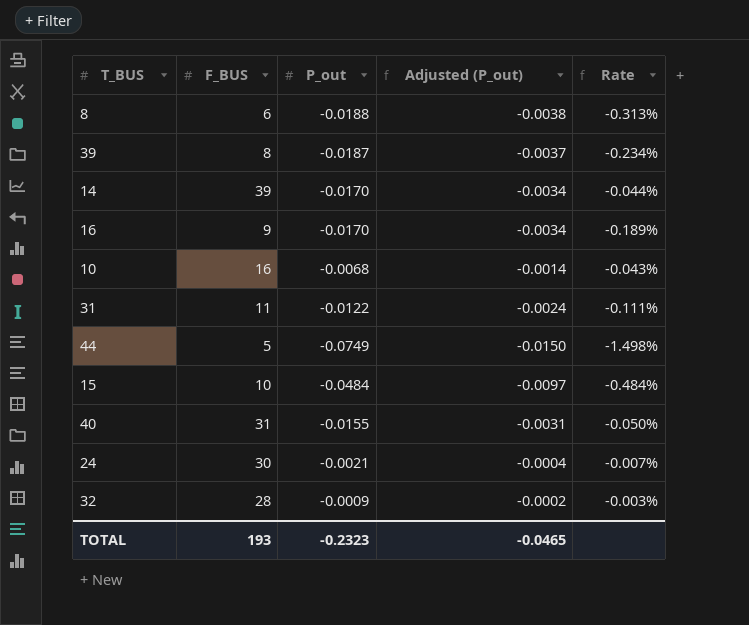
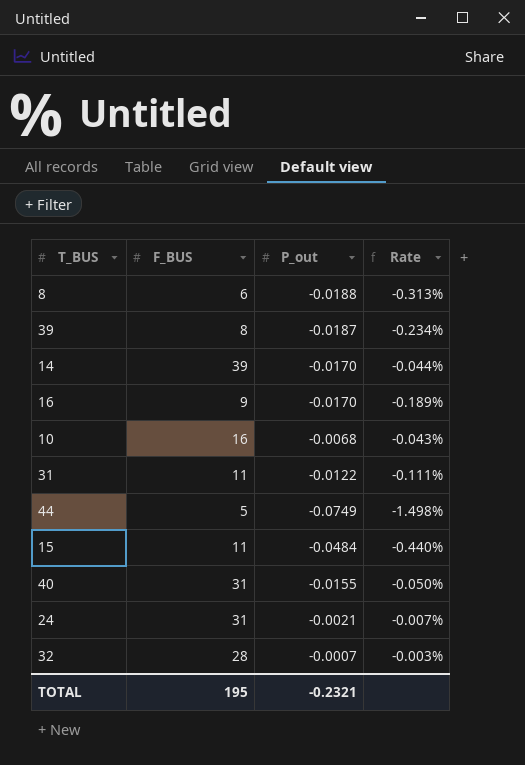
column Adjusted (P_out) | formula: [P_out] * 0.2 -> none
15 | F_BUS: 10 -> 11
15 | Rate: -0.484% -> -0.440%
24 | F_BUS: 30 -> 31
32 | P_out: -0.0009 -> -0.0007
TOTAL | F_BUS: 193 -> 195
TOTAL | P_out: -0.2323 -> -0.2321

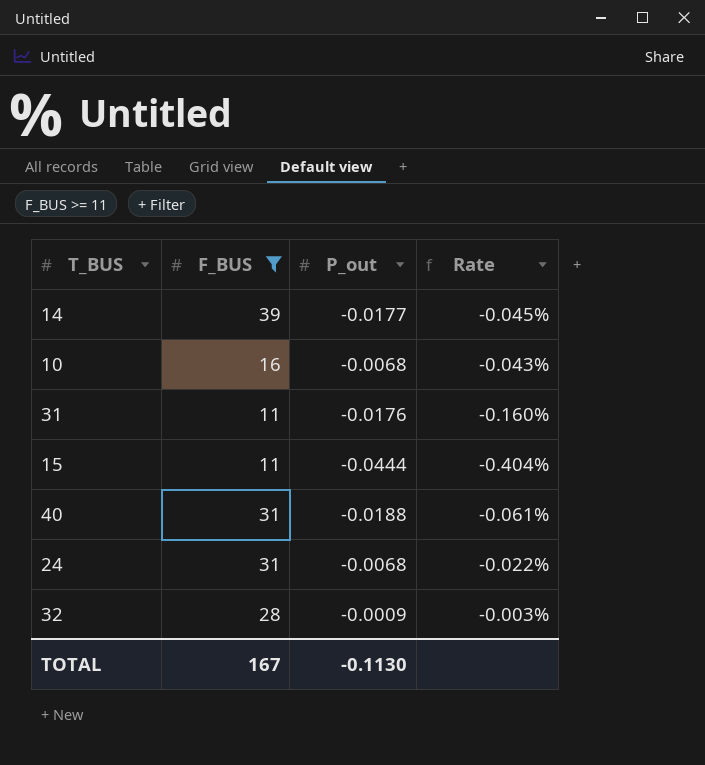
filter: none -> F_BUS >= 11
14 | P_out: -0.0170 -> -0.0177
14 | Rate: -0.044% -> -0.045%
31 | P_out: -0.0122 -> -0.0176
31 | Rate: -0.111% -> -0.160%
15 | P_out: -0.0484 -> -0.0444
15 | Rate: -0.440% -> -0.404%
40 | P_out: -0.0155 -> -0.0188
40 | Rate: -0.050% -> -0.061%
24 | P_out: -0.0021 -> -0.0068
24 | Rate: -0.007% -> -0.022%
32 | P_out: -0.0007 -> -0.0009
TOTAL | F_BUS: 195 -> 167
TOTAL | P_out: -0.2321 -> -0.1130

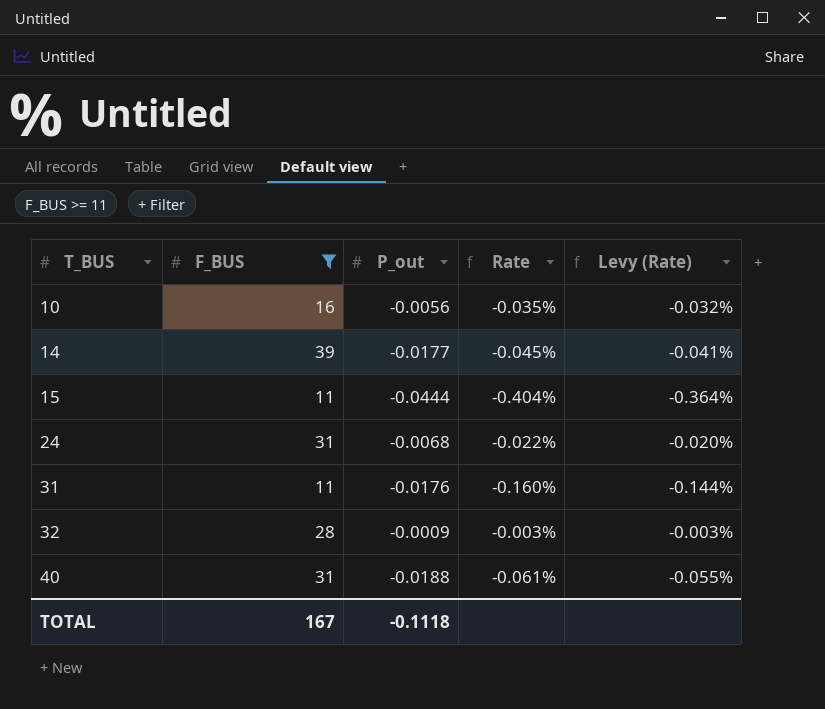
row order: none -> T_BUS ascending
column Levy (Rate) | formula: none -> [Rate] * 0.9
10 | P_out: -0.0068 -> -0.0056
10 | Rate: -0.043% -> -0.035%
TOTAL | P_out: -0.1130 -> -0.1118

